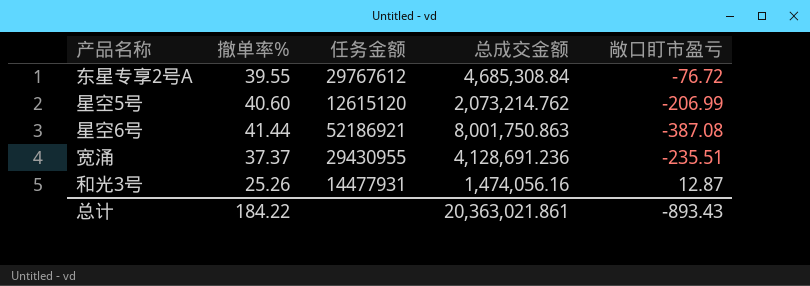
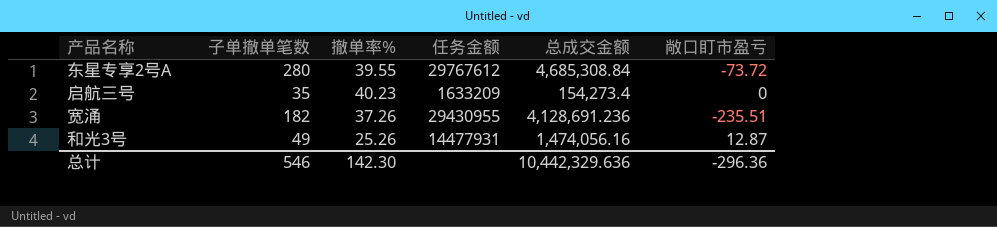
column 子单撤单笔数 | position: none -> 2
row 星空5号: 40.60 | 12615120 | 2,073,214.762 | -206.99 -> none
row 星空6号: 41.44 | 52186921 | 8,001,750.863 | -387.08 -> none
东星专享2号A | 敞口盯市盈亏: -76.72 -> -73.72
row 启航三号: none -> 35 | 40.23 | 1633209 | 154,273.4 | 0
宽涌 | 撤单率%: 37.37 -> 37.26
总计 | 撤单率%: 184.22 -> 142.30
总计 | 总成交金额: 20,363,021.861 -> 10,442,329.636
总计 | 敞口盯市盈亏: -893.43 -> -296.36

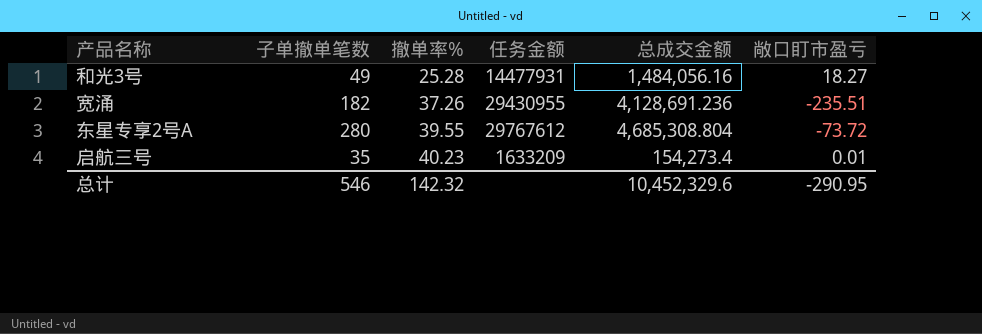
row order: none -> 撤单率% ascending
和光3号 | 撤单率%: 25.26 -> 25.28
和光3号 | 总成交金额: 1,474,056.16 -> 1,484,056.16
和光3号 | 敞口盯市盈亏: 12.87 -> 18.27
东星专享2号A | 总成交金额: 4,685,308.84 -> 4,685,308.804
启航三号 | 敞口盯市盈亏: 0 -> 0.01
总计 | 撤单率%: 142.30 -> 142.32
总计 | 总成交金额: 10,442,329.636 -> 10,452,329.6
总计 | 敞口盯市盈亏: -296.36 -> -290.95

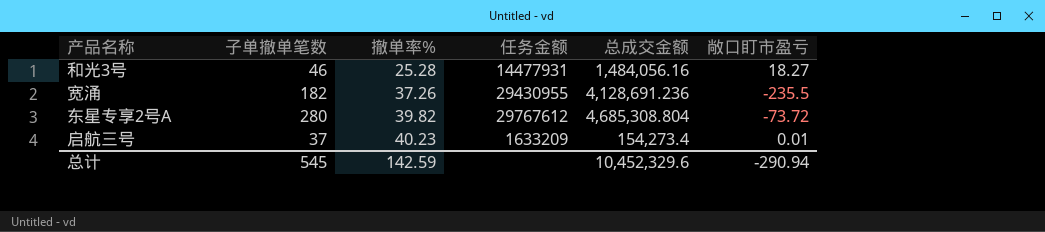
和光3号 | 子单撤单笔数: 49 -> 46
宽涌 | 敞口盯市盈亏: -235.51 -> -235.5
东星专享2号A | 撤单率%: 39.55 -> 39.82
启航三号 | 子单撤单笔数: 35 -> 37
总计 | 子单撤单笔数: 546 -> 545
总计 | 撤单率%: 142.32 -> 142.59
总计 | 敞口盯市盈亏: -290.95 -> -290.94

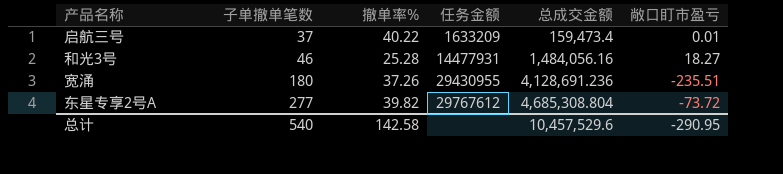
row order: 撤单率% ascending -> 子单撤单笔数 ascending
启航三号 | 撤单率%: 40.23 -> 40.22
启航三号 | 总成交金额: 154,273.4 -> 159,473.4
宽涌 | 子单撤单笔数: 182 -> 180
宽涌 | 敞口盯市盈亏: -235.5 -> -235.51
东星专享2号A | 子单撤单笔数: 280 -> 277
总计 | 子单撤单笔数: 545 -> 540
总计 | 撤单率%: 142.59 -> 142.58
总计 | 总成交金额: 10,452,329.6 -> 10,457,529.6
总计 | 敞口盯市盈亏: -290.94 -> -290.95

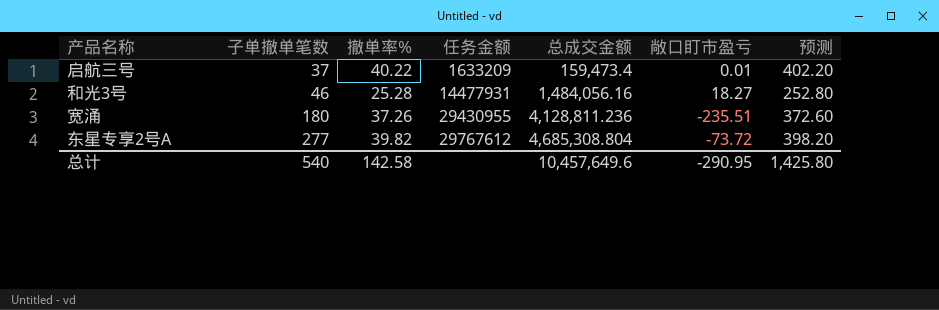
column 预测 | formula: none -> [撤单率%] * 10
宽涌 | 总成交金额: 4,128,691.236 -> 4,128,811.236
总计 | 总成交金额: 10,457,529.6 -> 10,457,649.6

